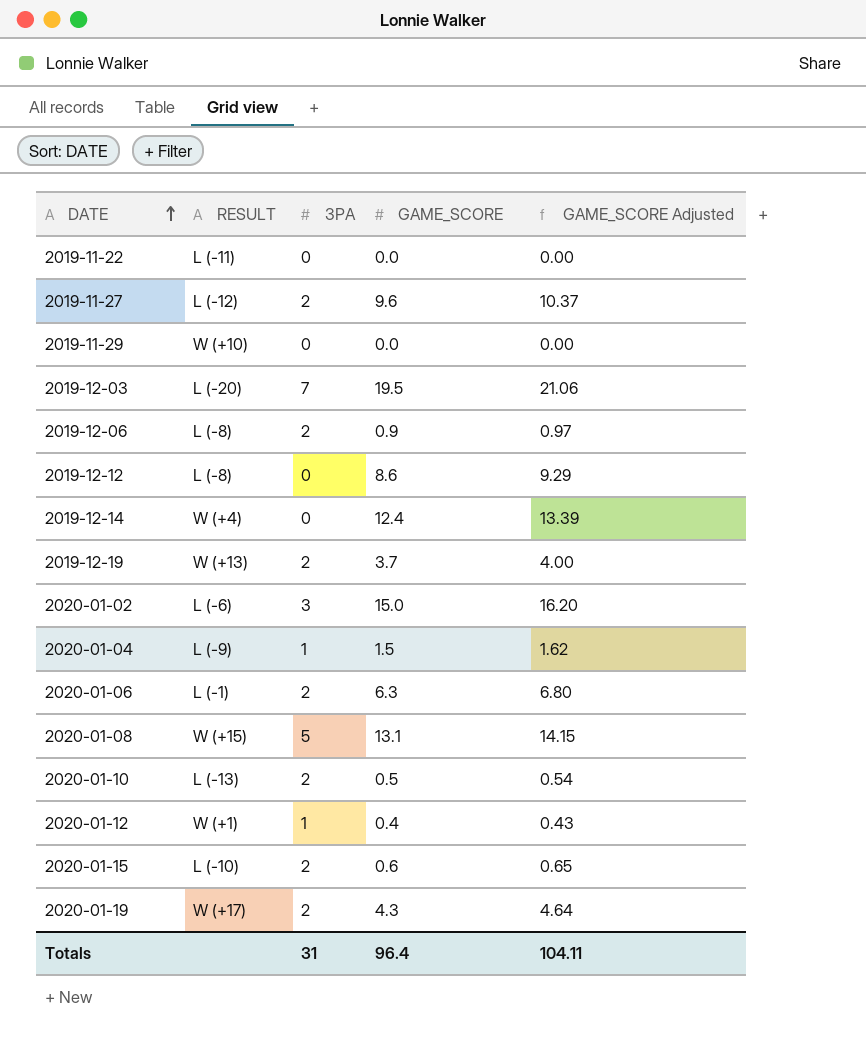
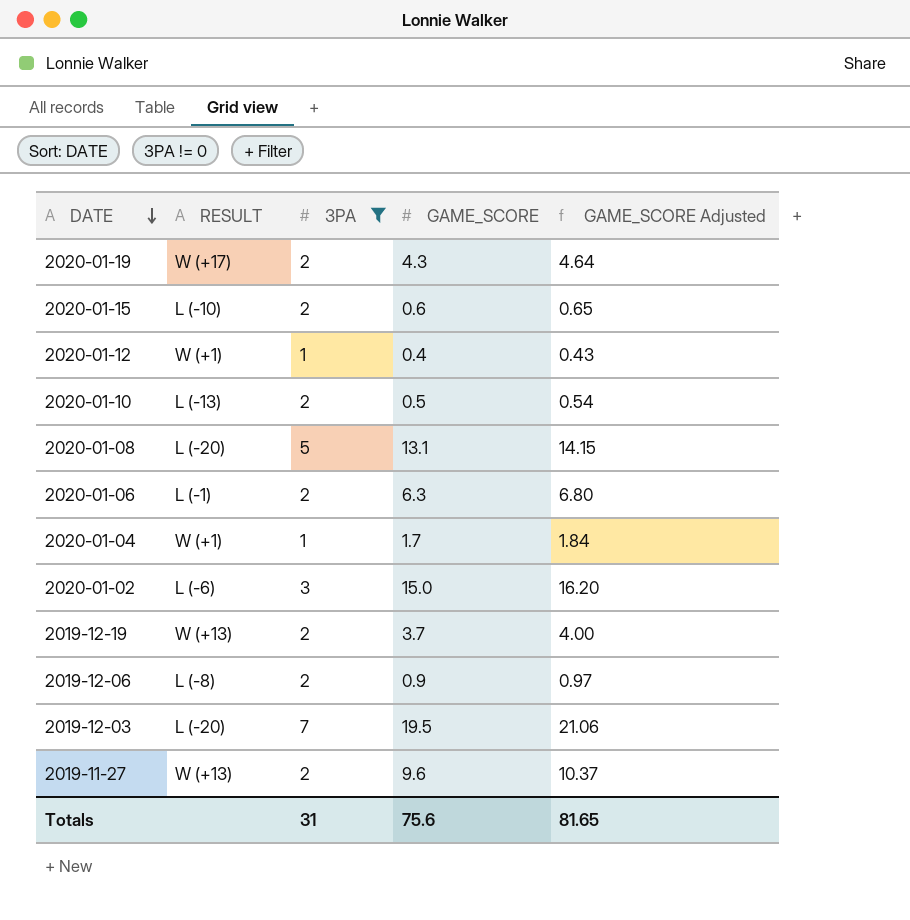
filter: none -> 3PA != 0
row order: DATE ascending -> DATE descending
2020-01-08 | RESULT: W (+15) -> L (-20)
2020-01-04 | RESULT: L (-9) -> W (+1)
2020-01-04 | GAME_SCORE: 1.5 -> 1.7
2020-01-04 | GAME_SCORE Adjusted: 1.62 -> 1.84
2019-11-27 | RESULT: L (-12) -> W (+13)
Totals | GAME_SCORE: 96.4 -> 75.6
Totals | GAME_SCORE Adjusted: 104.11 -> 81.65

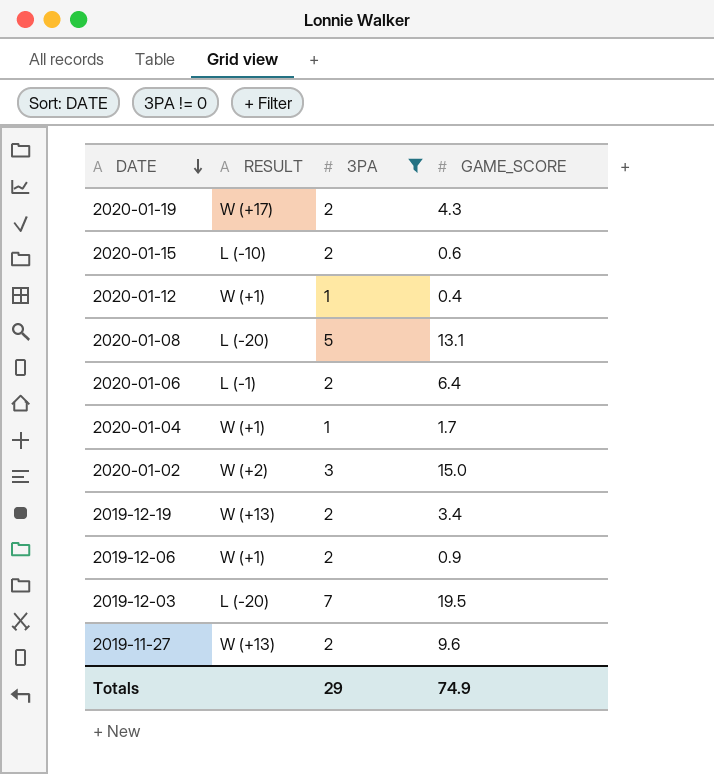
column GAME_SCORE Adjusted | formula: [GAME_SCORE] * 1.08 -> none
row 2020-01-10: L (-13) | 2 | 0.5 | 0.54 -> none
2020-01-06 | GAME_SCORE: 6.3 -> 6.4
2020-01-02 | RESULT: L (-6) -> W (+2)
2019-12-19 | GAME_SCORE: 3.7 -> 3.4
2019-12-06 | RESULT: L (-8) -> W (+1)
Totals | 3PA: 31 -> 29
Totals | GAME_SCORE: 75.6 -> 74.9

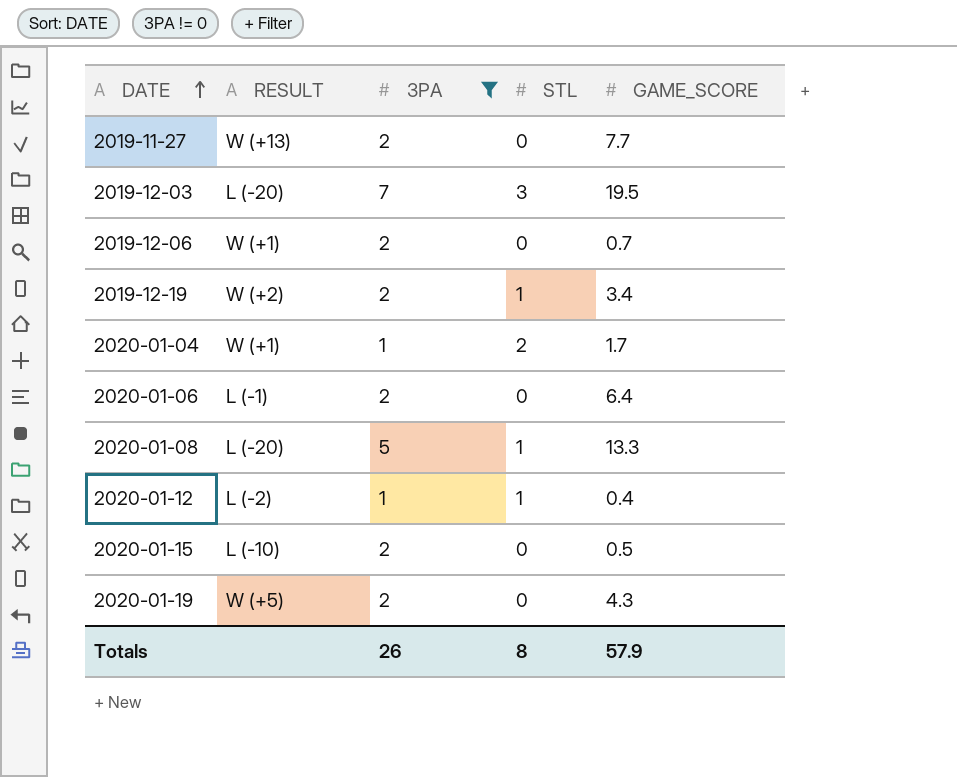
row order: DATE descending -> DATE ascending
column STL | position: none -> 4
row 2020-01-02: W (+2) | 3 | 15.0 -> none
2019-11-27 | GAME_SCORE: 9.6 -> 7.7
2019-12-06 | GAME_SCORE: 0.9 -> 0.7
2019-12-19 | RESULT: W (+13) -> W (+2)
2020-01-08 | GAME_SCORE: 13.1 -> 13.3
2020-01-12 | RESULT: W (+1) -> L (-2)
2020-01-15 | GAME_SCORE: 0.6 -> 0.5
2020-01-19 | RESULT: W (+17) -> W (+5)
Totals | 3PA: 29 -> 26
Totals | GAME_SCORE: 74.9 -> 57.9

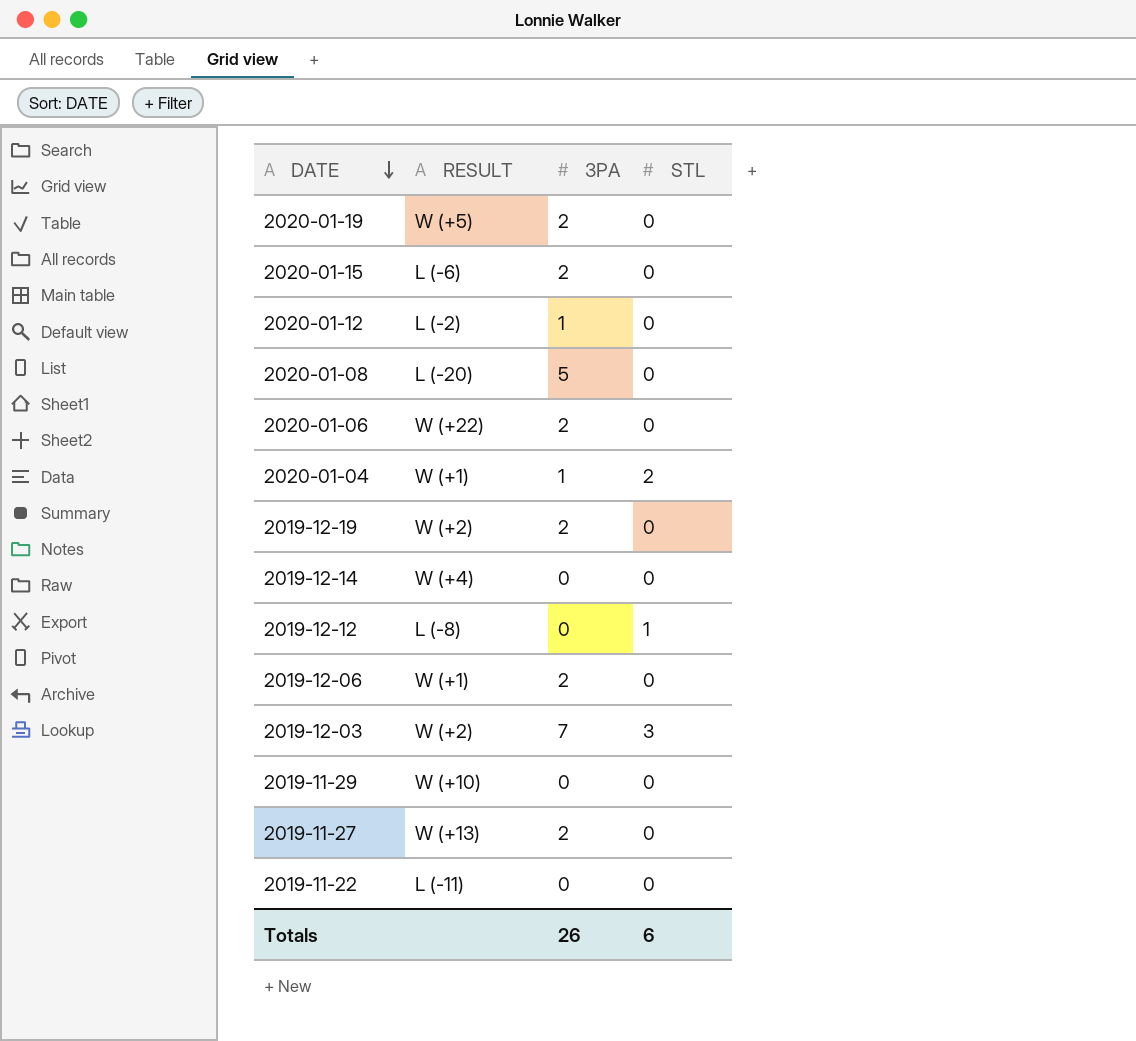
filter: 3PA != 0 -> none
row order: DATE ascending -> DATE descending
column GAME_SCORE | position: 5 -> none
2020-01-15 | RESULT: L (-10) -> L (-6)
2020-01-12 | STL: 1 -> 0
2020-01-08 | STL: 1 -> 0
2020-01-06 | RESULT: L (-1) -> W (+22)
2019-12-19 | STL: 1 -> 0
2019-12-03 | RESULT: L (-20) -> W (+2)
Totals | STL: 8 -> 6

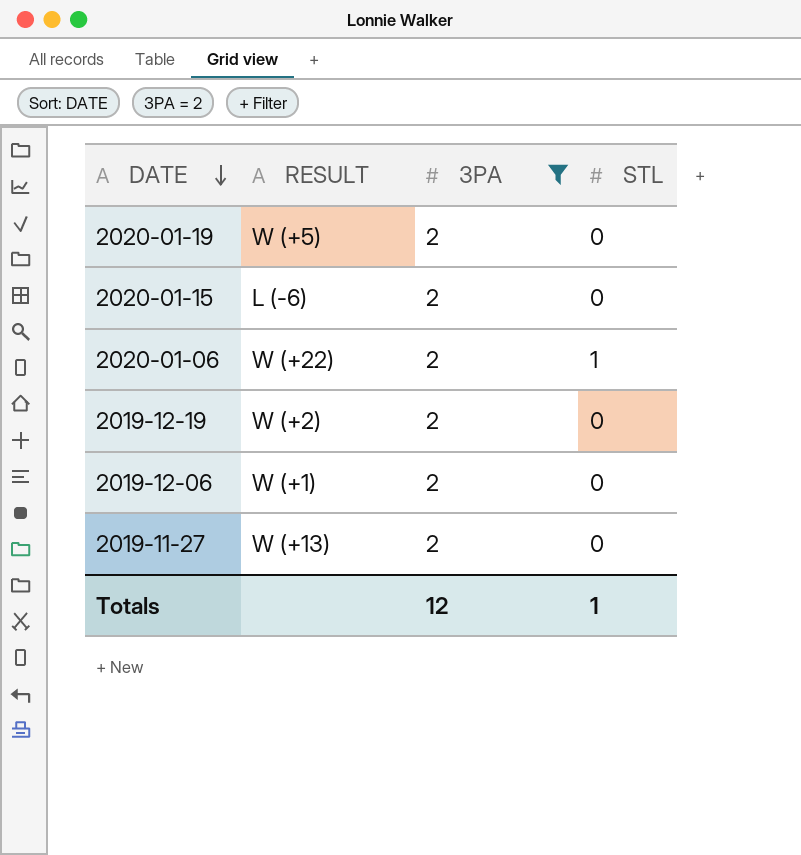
filter: none -> 3PA = 2
2020-01-06 | STL: 0 -> 1
Totals | 3PA: 26 -> 12
Totals | STL: 6 -> 1

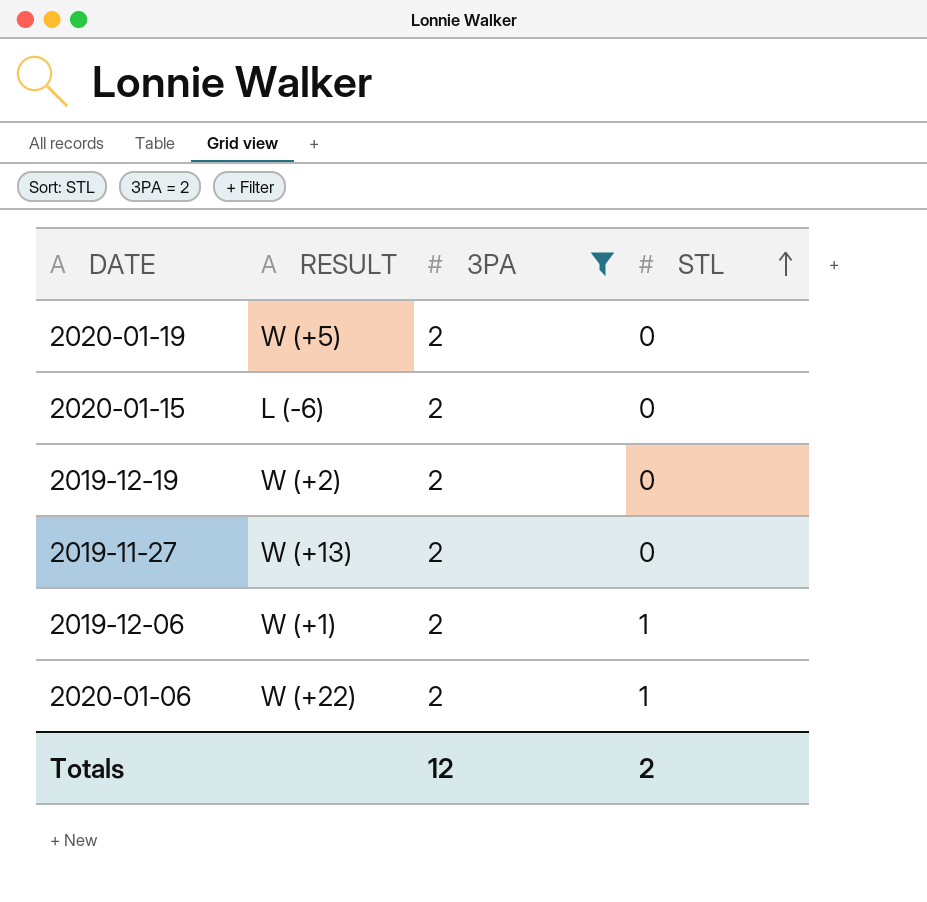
row order: DATE descending -> STL ascending
2019-12-06 | STL: 0 -> 1
Totals | STL: 1 -> 2

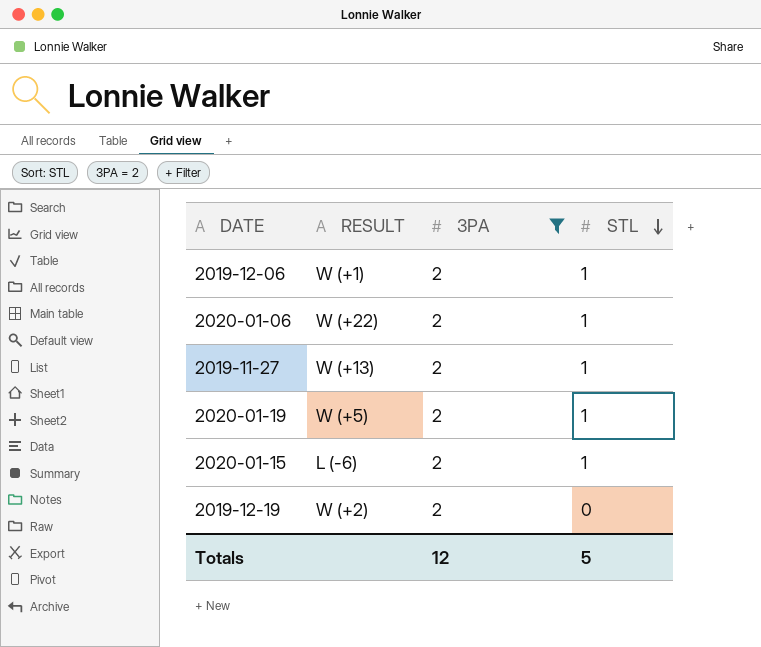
row order: STL ascending -> STL descending
2019-11-27 | STL: 0 -> 1
2020-01-19 | STL: 0 -> 1
2020-01-15 | STL: 0 -> 1
Totals | STL: 2 -> 5

